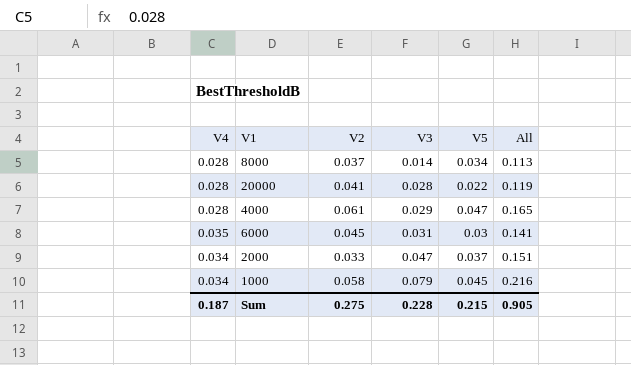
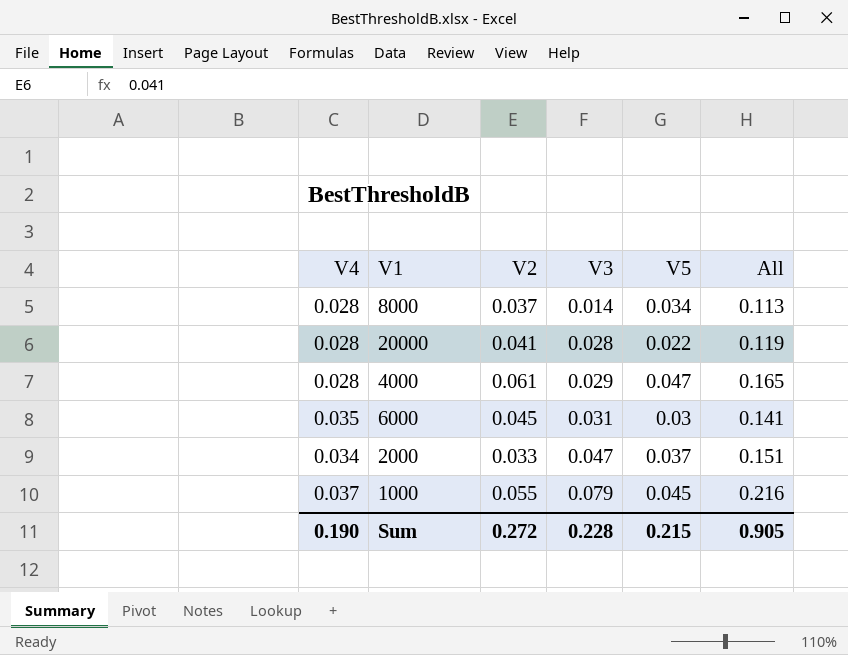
1000 | V4: 0.034 -> 0.037
1000 | V2: 0.058 -> 0.055
Sum | V4: 0.187 -> 0.190
Sum | V2: 0.275 -> 0.272

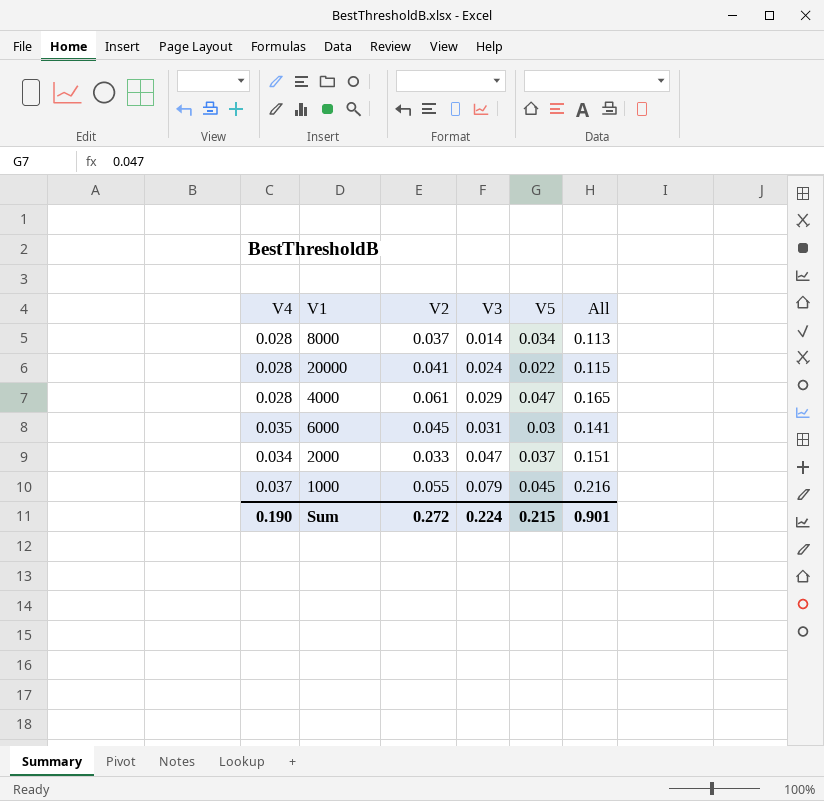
20000 | V3: 0.028 -> 0.024
20000 | All: 0.119 -> 0.115
Sum | V3: 0.228 -> 0.224
Sum | All: 0.905 -> 0.901

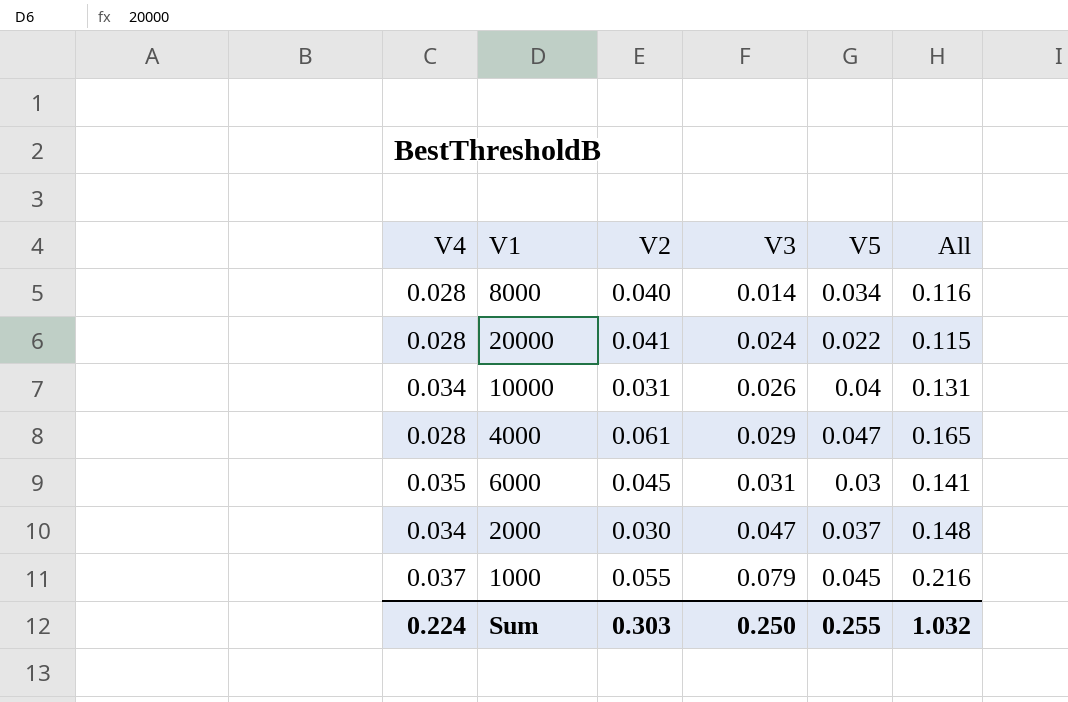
8000 | V2: 0.037 -> 0.040
8000 | All: 0.113 -> 0.116
row 10000: none -> 0.034 | 0.031 | 0.026 | 0.04 | 0.131
2000 | V2: 0.033 -> 0.030
2000 | All: 0.151 -> 0.148
Sum | V4: 0.190 -> 0.224
Sum | V2: 0.272 -> 0.303
Sum | V3: 0.224 -> 0.250
Sum | V5: 0.215 -> 0.255
Sum | All: 0.901 -> 1.032

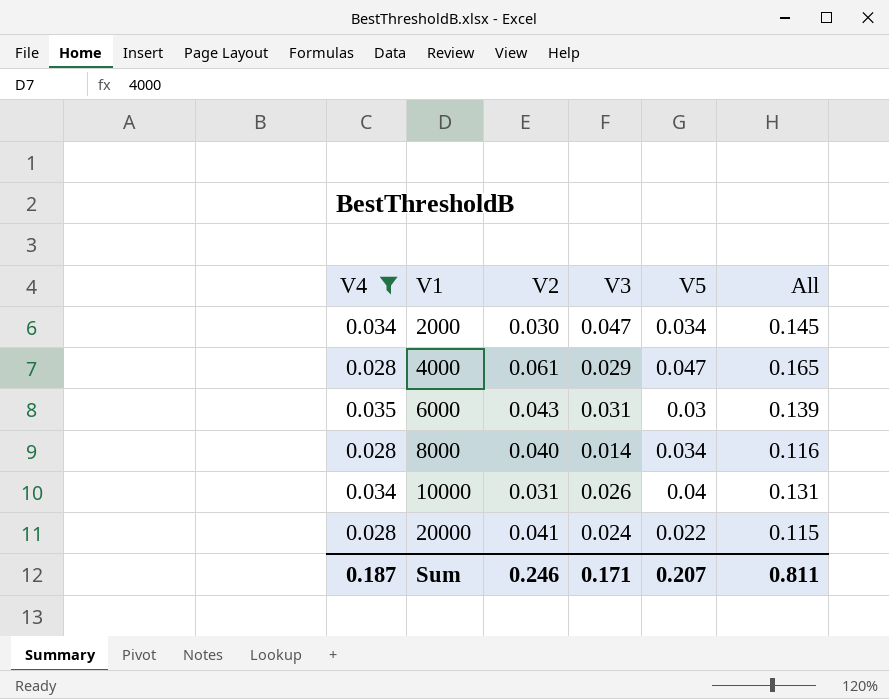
filter: none -> V4 != 0.037
row order: V3 ascending -> V1 ascending
2000 | V5: 0.037 -> 0.034
2000 | All: 0.148 -> 0.145
6000 | V2: 0.045 -> 0.043
6000 | All: 0.141 -> 0.139
Sum | V4: 0.224 -> 0.187
Sum | V2: 0.303 -> 0.246
Sum | V3: 0.250 -> 0.171
Sum | V5: 0.255 -> 0.207
Sum | All: 1.032 -> 0.811

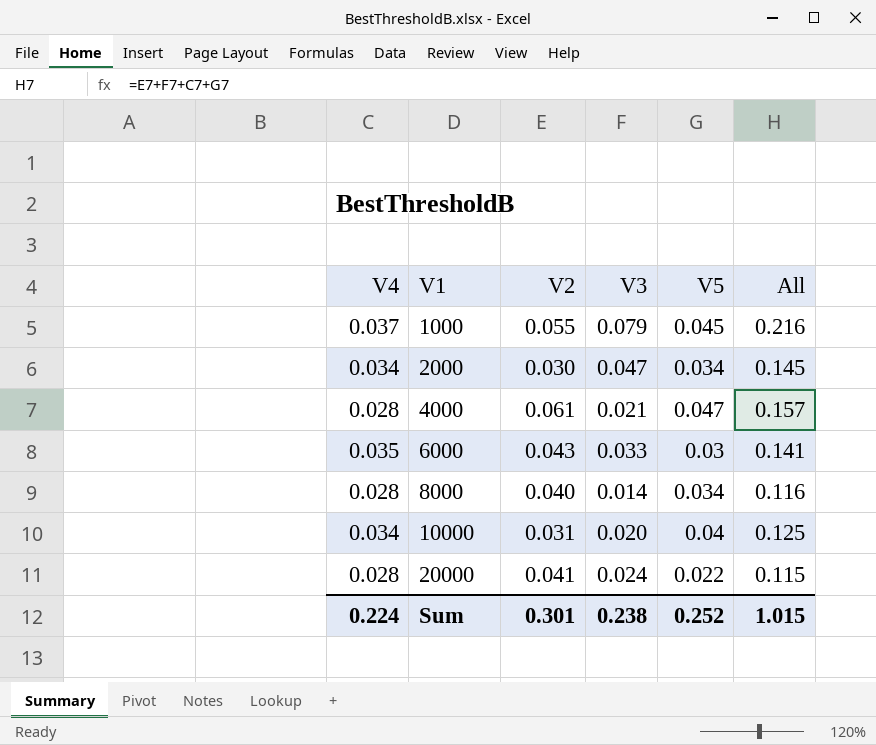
filter: V4 != 0.037 -> none
4000 | V3: 0.029 -> 0.021
4000 | All: 0.165 -> 0.157
6000 | V3: 0.031 -> 0.033
6000 | All: 0.139 -> 0.141
10000 | V3: 0.026 -> 0.020
10000 | All: 0.131 -> 0.125
Sum | V4: 0.187 -> 0.224
Sum | V2: 0.246 -> 0.301
Sum | V3: 0.171 -> 0.238
Sum | V5: 0.207 -> 0.252
Sum | All: 0.811 -> 1.015

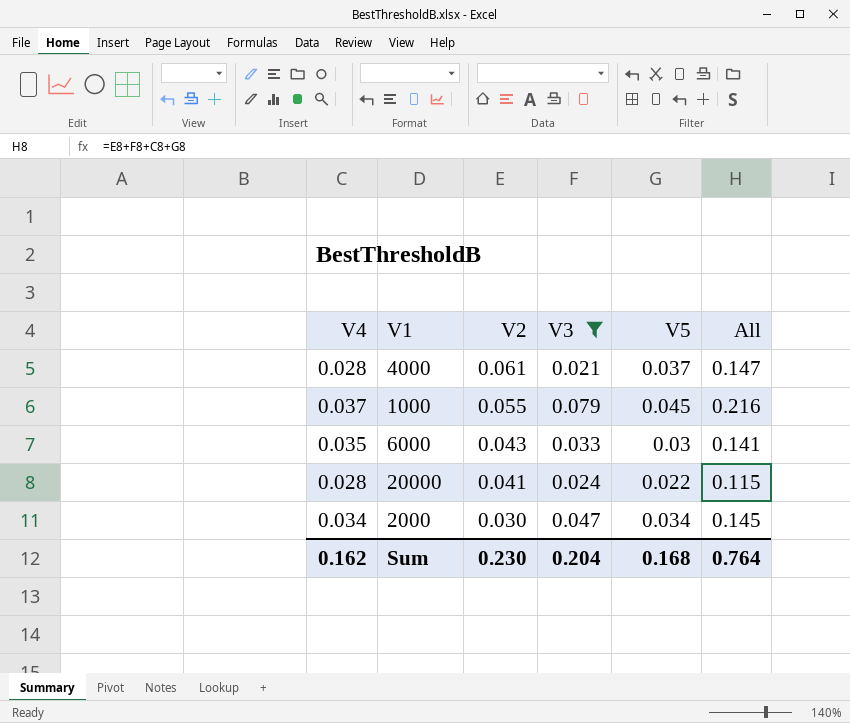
filter: none -> V3 >= 0.021
row order: V1 ascending -> V2 descending
4000 | V5: 0.047 -> 0.037
4000 | All: 0.157 -> 0.147
Sum | V4: 0.224 -> 0.162
Sum | V2: 0.301 -> 0.230
Sum | V3: 0.238 -> 0.204
Sum | V5: 0.252 -> 0.168
Sum | All: 1.015 -> 0.764

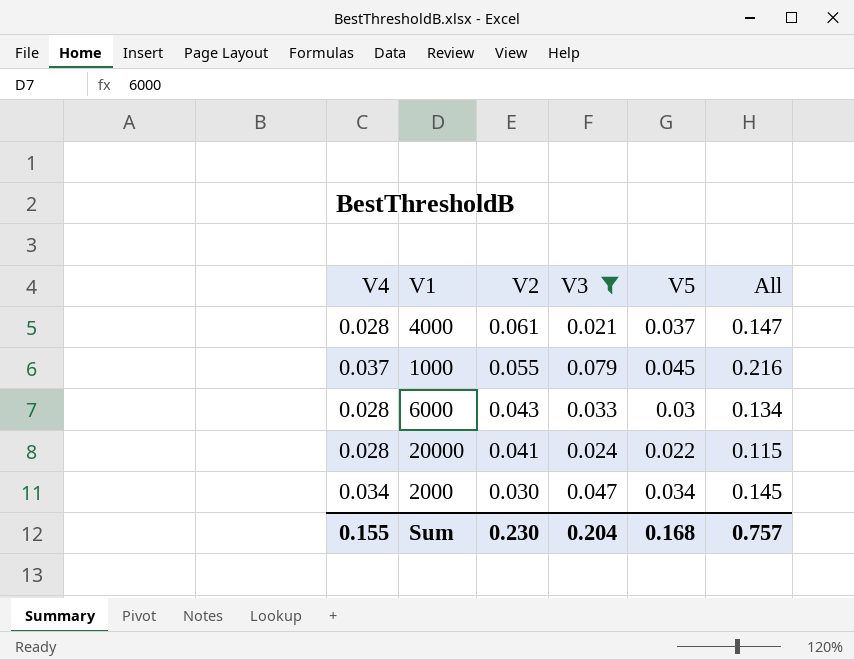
6000 | V4: 0.035 -> 0.028
6000 | All: 0.141 -> 0.134
Sum | V4: 0.162 -> 0.155
Sum | All: 0.764 -> 0.757

